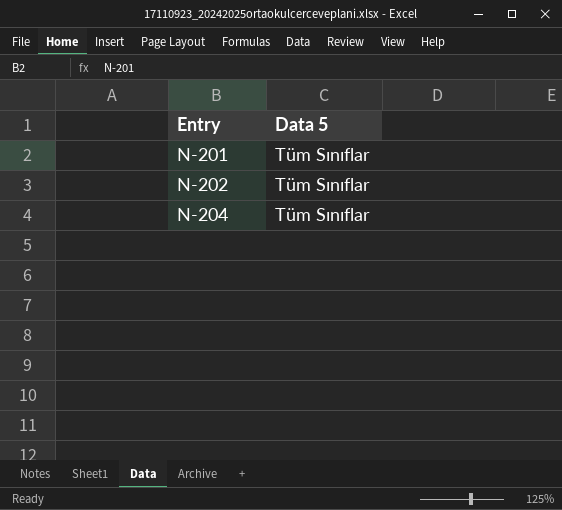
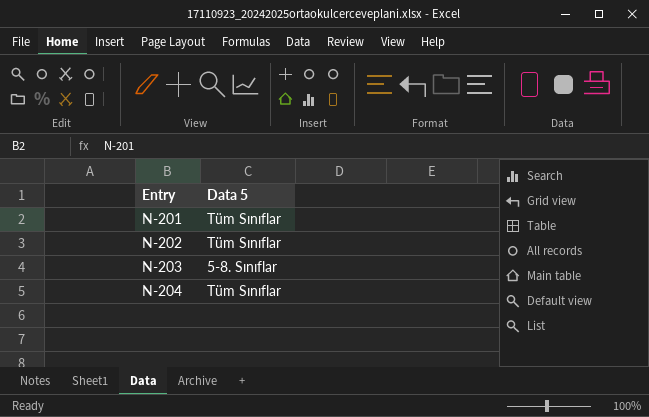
row N-203: none -> 5-8. Sınıflar

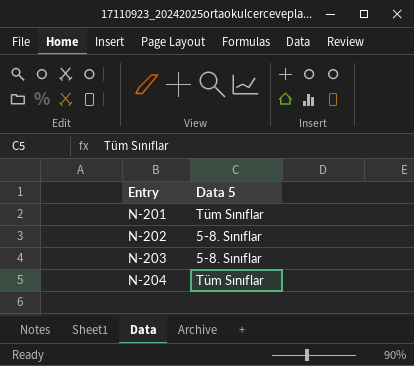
N-202 | Data 5: Tüm Sınıflar -> 5-8. Sınıflar

